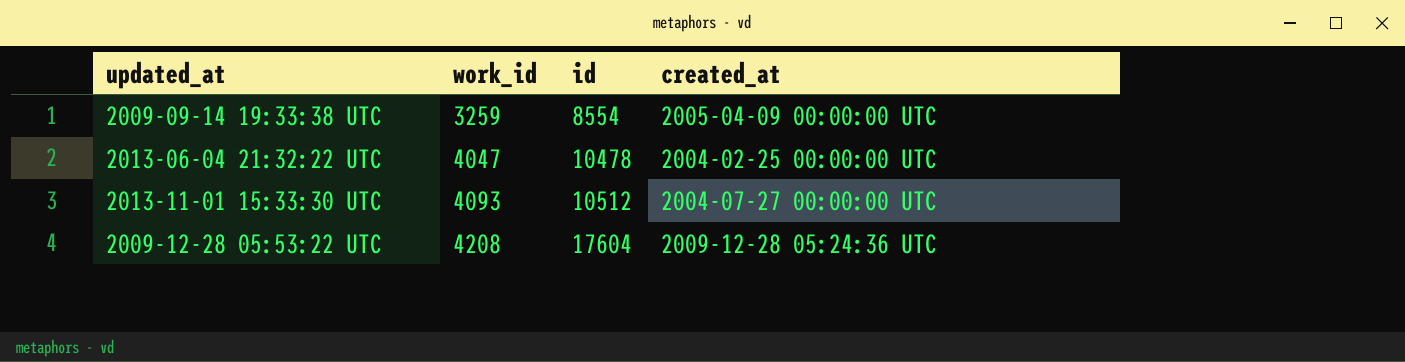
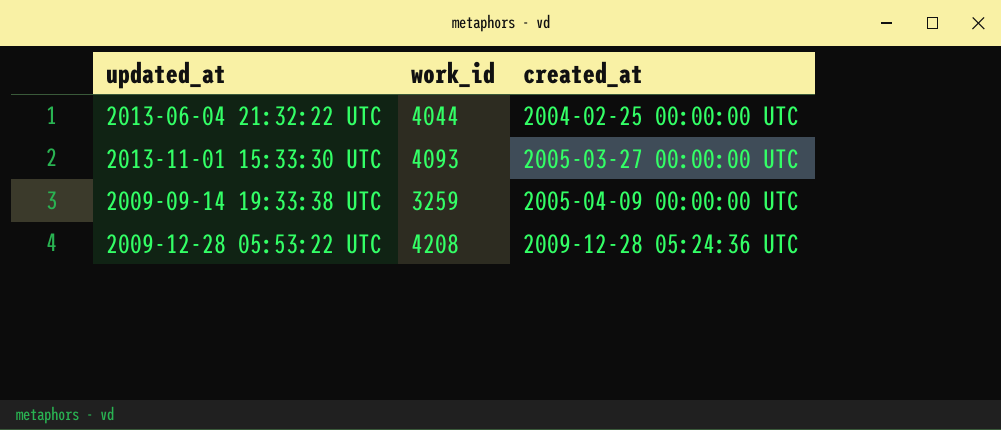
row order: work_id ascending -> created_at ascending
column id | position: 3 -> none
2013-06-04 21:32:22 UTC | work_id: 4047 -> 4044
2013-11-01 15:33:30 UTC | created_at: 2004-07-27 00:00:00 UTC -> 2005-03-27 00:00:00 UTC

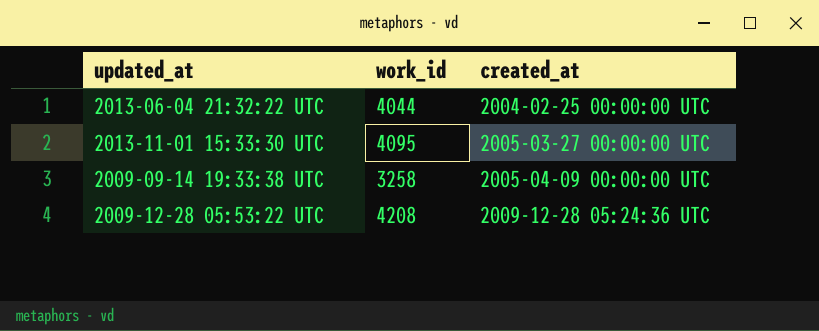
2013-11-01 15:33:30 UTC | work_id: 4093 -> 4095
2009-09-14 19:33:38 UTC | work_id: 3259 -> 3258

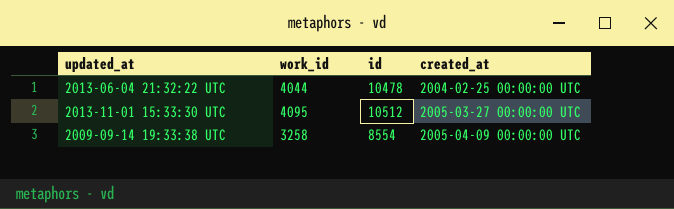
column id | position: none -> 3
row 2009-12-28 05:53:22 UTC: 4208 | 2009-12-28 05:24:36 UTC -> none

